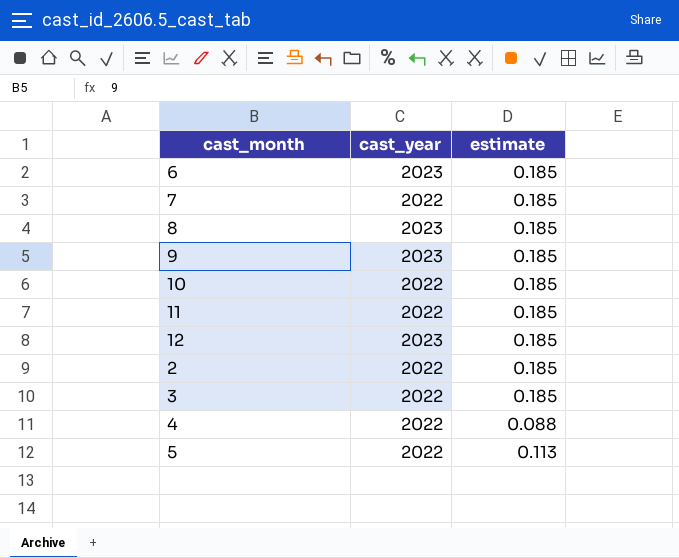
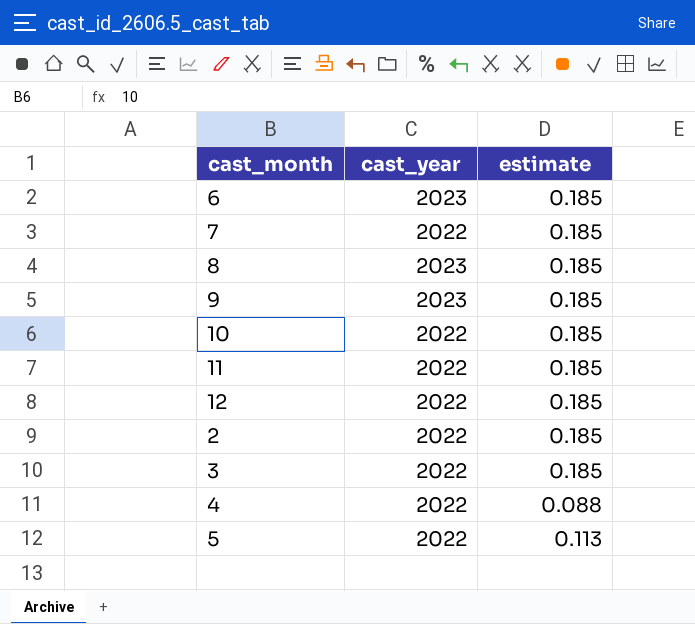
12 | cast_year: 2023 -> 2022

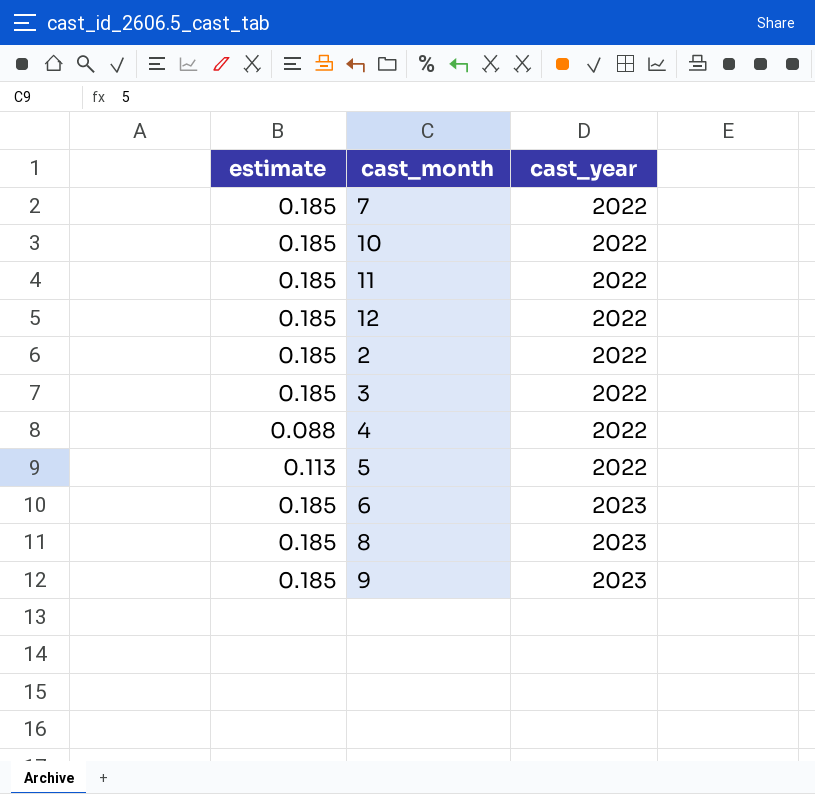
row order: none -> cast_year ascending
column estimate | position: 3 -> 1

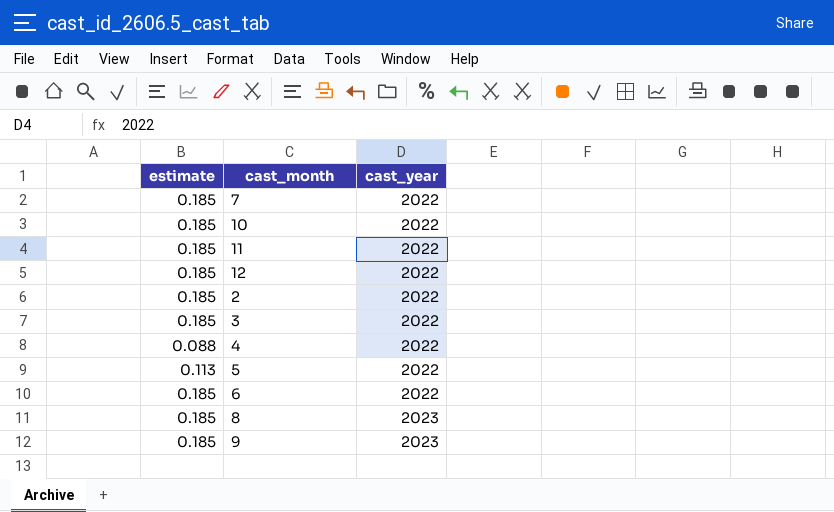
6 | cast_year: 2023 -> 2022

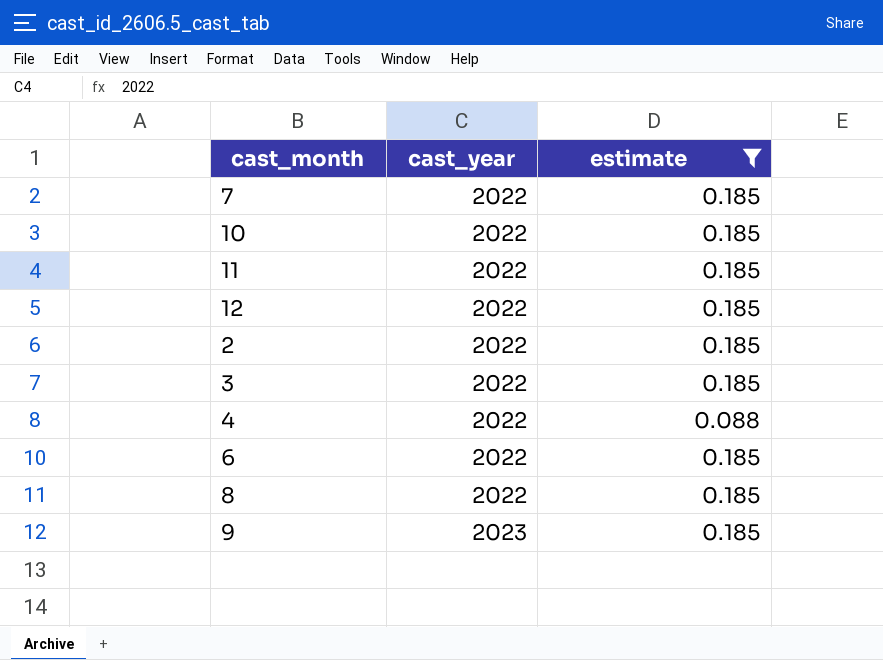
filter: none -> estimate != 0.113
column estimate | position: 1 -> 3
8 | cast_year: 2023 -> 2022

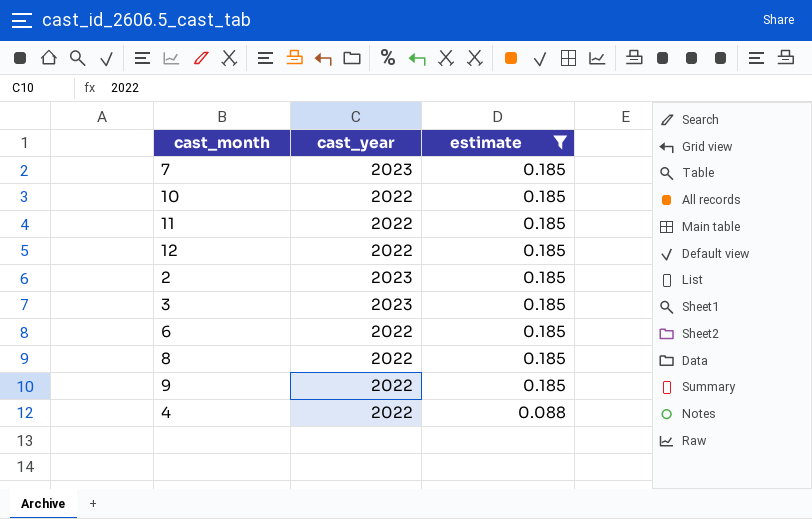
row order: cast_year ascending -> estimate descending
7 | cast_year: 2022 -> 2023
2 | cast_year: 2022 -> 2023
3 | cast_year: 2022 -> 2023
9 | cast_year: 2023 -> 2022

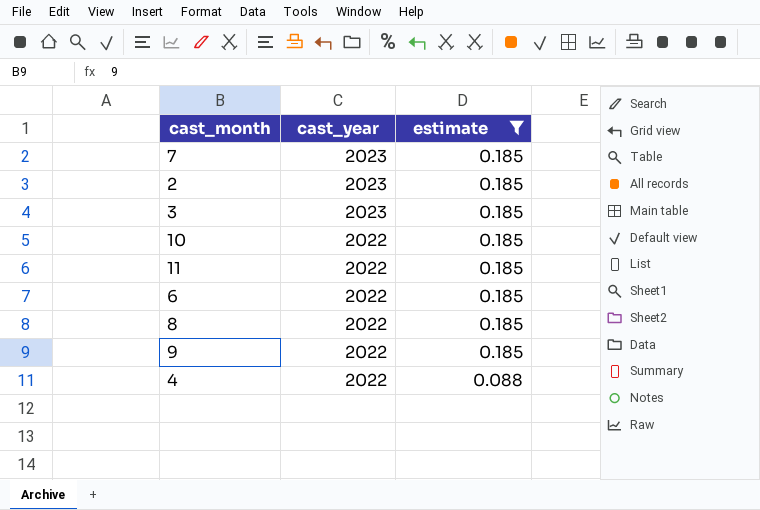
row order: estimate descending -> cast_year descending
row 12: 2022 | 0.185 -> none

